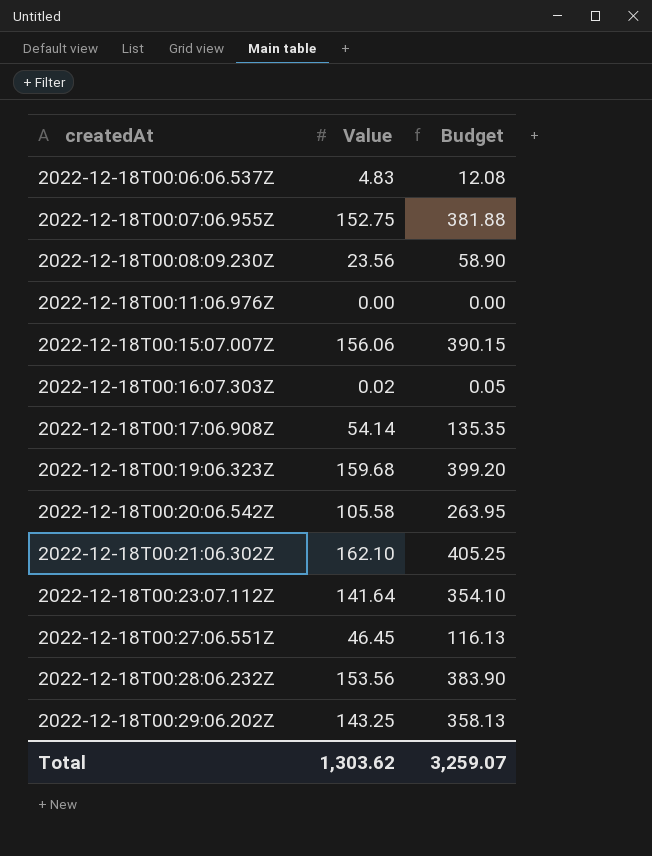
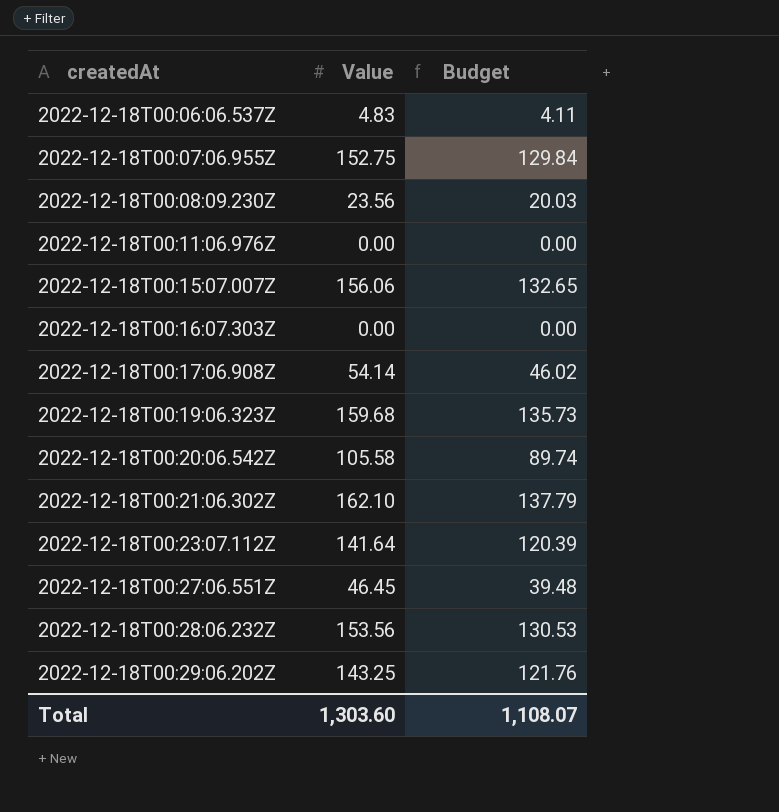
column Budget | formula: [Value] * 2.5 -> [Value] * 0.85
2022-12-18T00:16:07.303Z | Value: 0.02 -> 0.00
Total | Value: 1,303.62 -> 1,303.60
Total | Budget: 3,259.07 -> 1,108.07

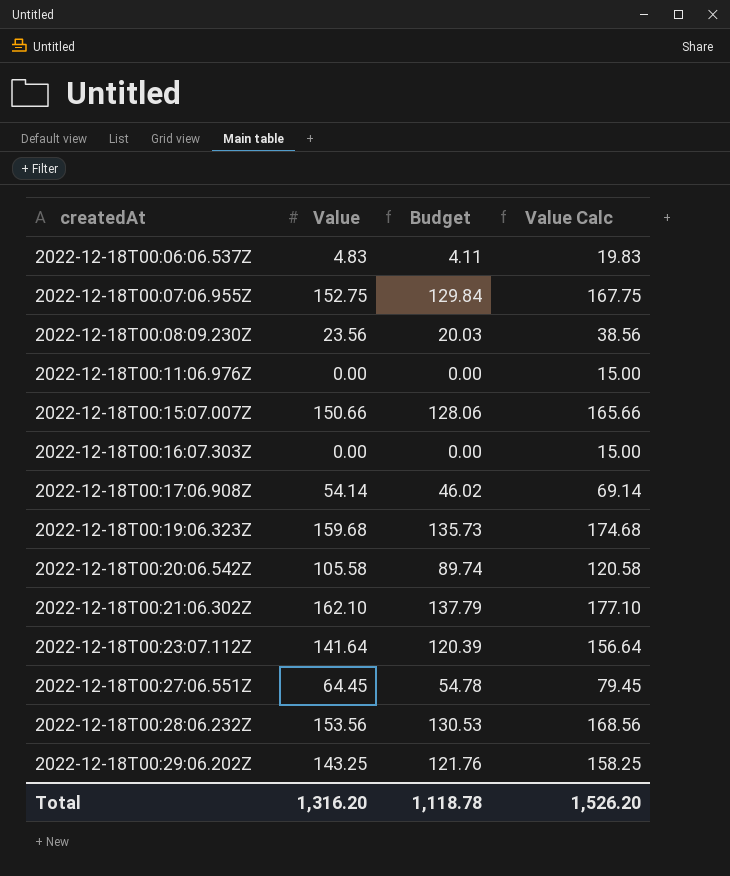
column Value Calc | formula: none -> [Value] + 15
2022-12-18T00:15:07.007Z | Value: 156.06 -> 150.66
2022-12-18T00:15:07.007Z | Budget: 132.65 -> 128.06
2022-12-18T00:27:06.551Z | Value: 46.45 -> 64.45
2022-12-18T00:27:06.551Z | Budget: 39.48 -> 54.78
Total | Value: 1,303.60 -> 1,316.20
Total | Budget: 1,108.07 -> 1,118.78

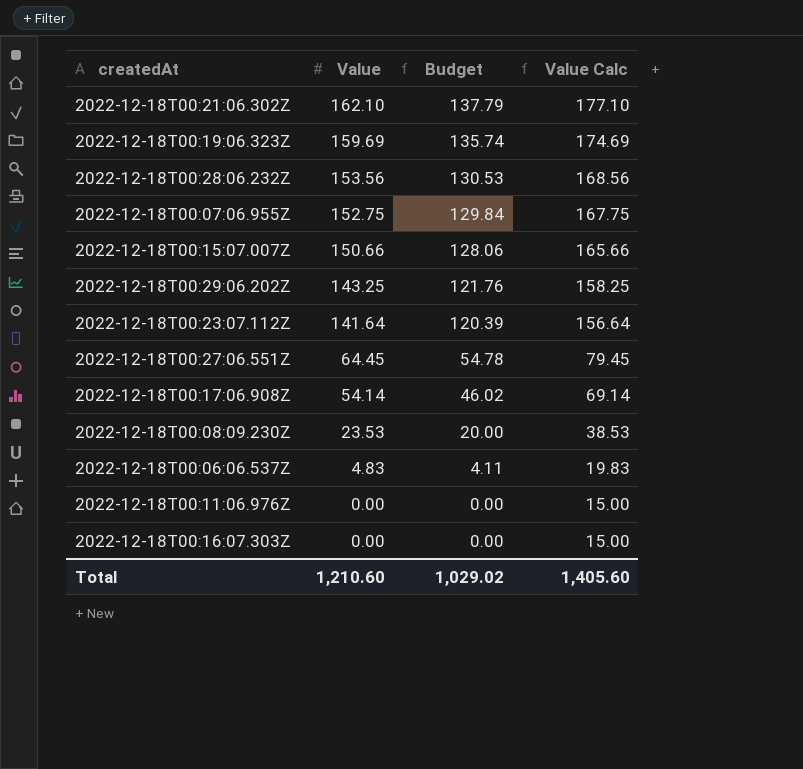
row order: createdAt ascending -> Value descending
row 2022-12-18T00:20:06.542Z: 105.58 | 89.74 | 120.58 -> none
2022-12-18T00:19:06.323Z | Value: 159.68 -> 159.69
2022-12-18T00:19:06.323Z | Budget: 135.73 -> 135.74
2022-12-18T00:19:06.323Z | Value Calc: 174.68 -> 174.69
2022-12-18T00:08:09.230Z | Value: 23.56 -> 23.53
2022-12-18T00:08:09.230Z | Budget: 20.03 -> 20.00
2022-12-18T00:08:09.230Z | Value Calc: 38.56 -> 38.53
Total | Value: 1,316.20 -> 1,210.60
Total | Budget: 1,118.78 -> 1,029.02
Total | Value Calc: 1,526.20 -> 1,405.60

